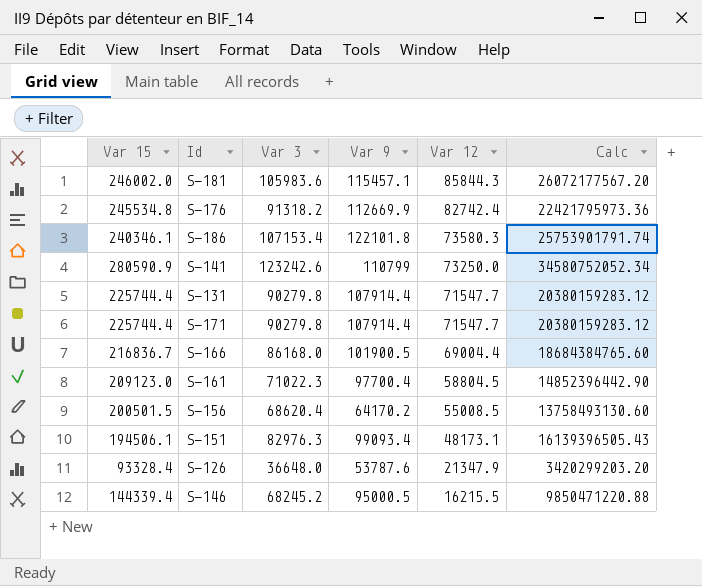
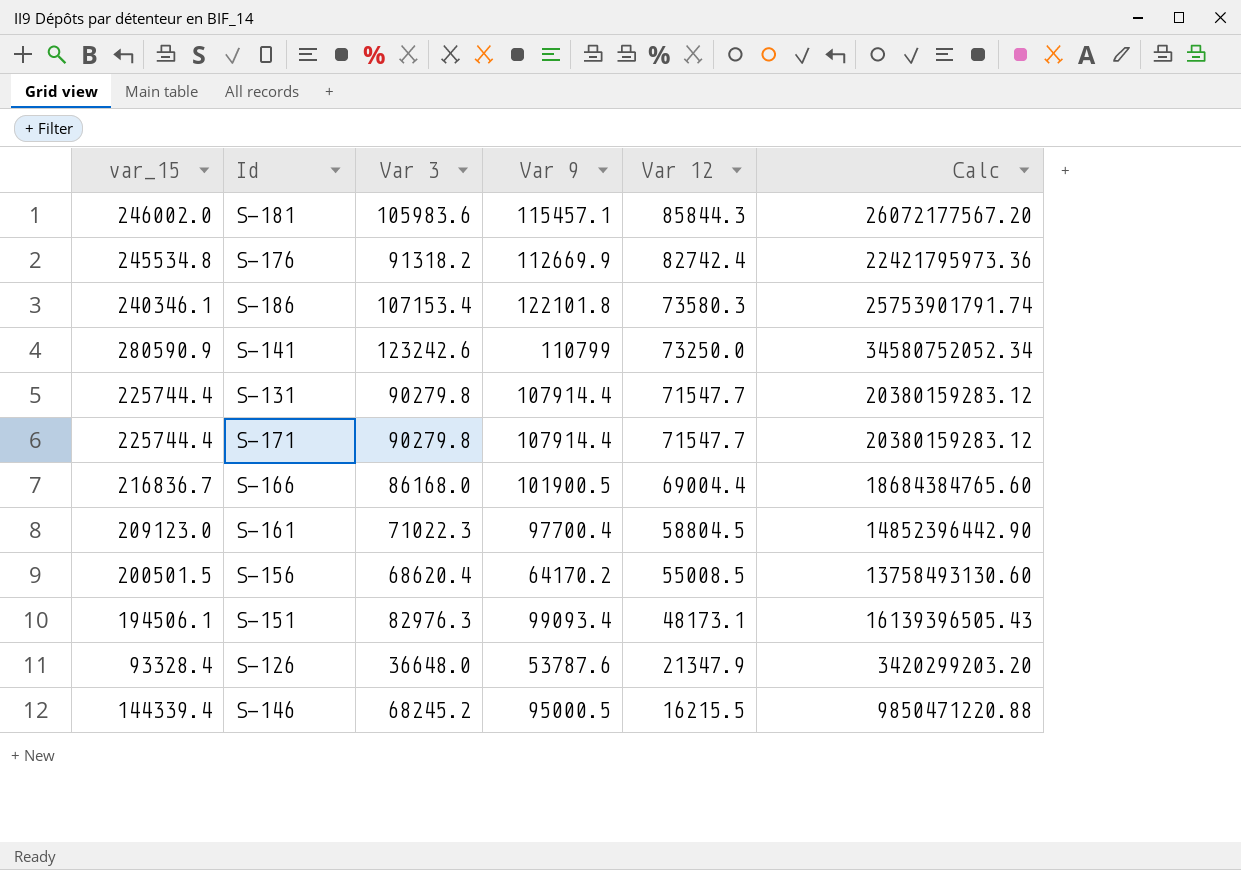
column name: Var 15 -> var_15

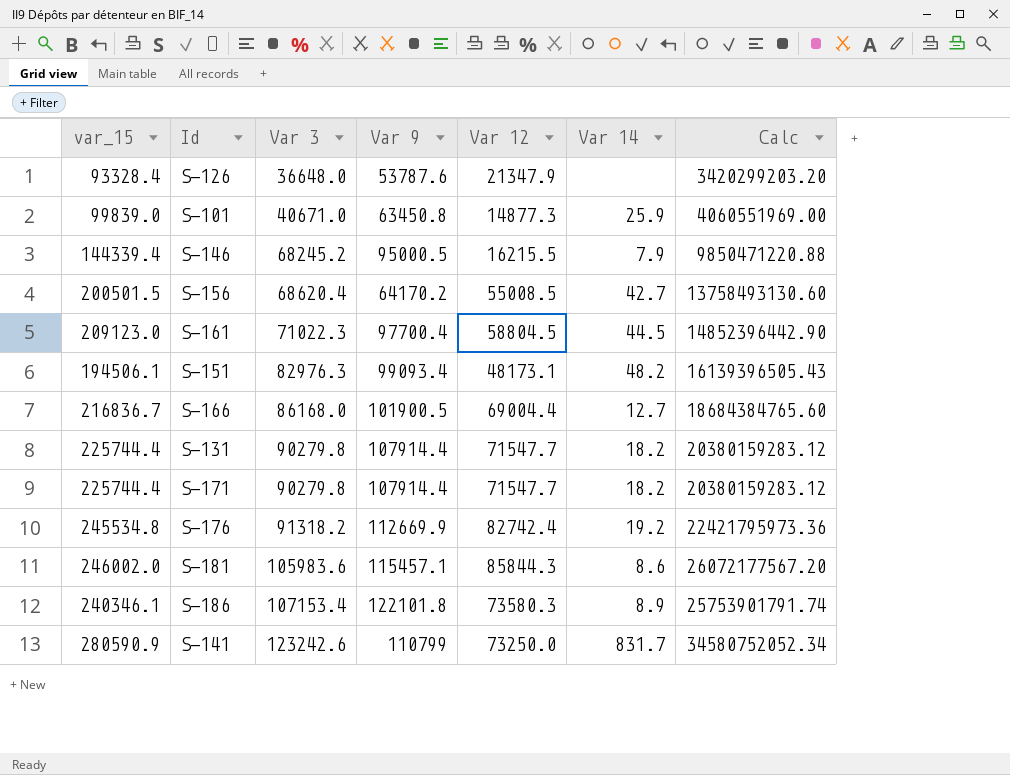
row order: Var 12 descending -> Var 3 ascending
column Var 14 | position: none -> 6
row S-101: none -> 99839.0 | 40671.0 | 63450.8 | 14877.3 | 25.9 | 4060551969.00

